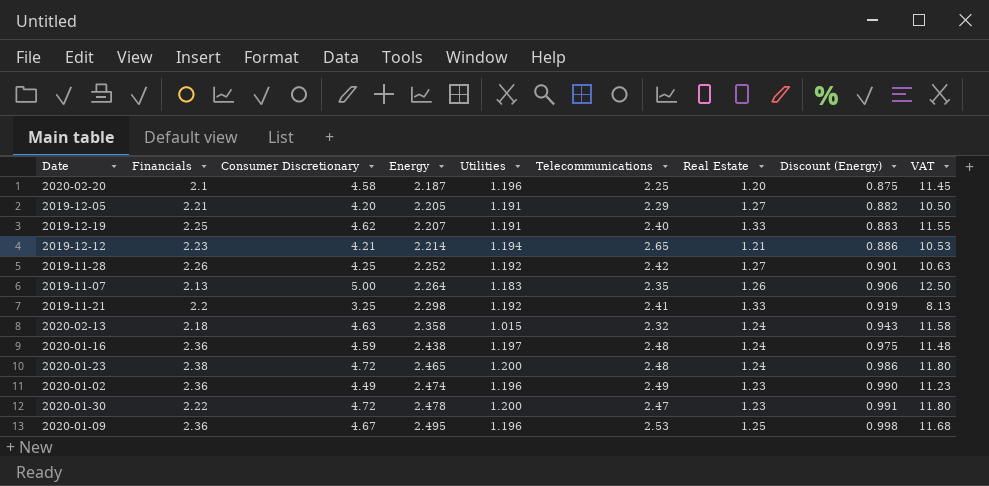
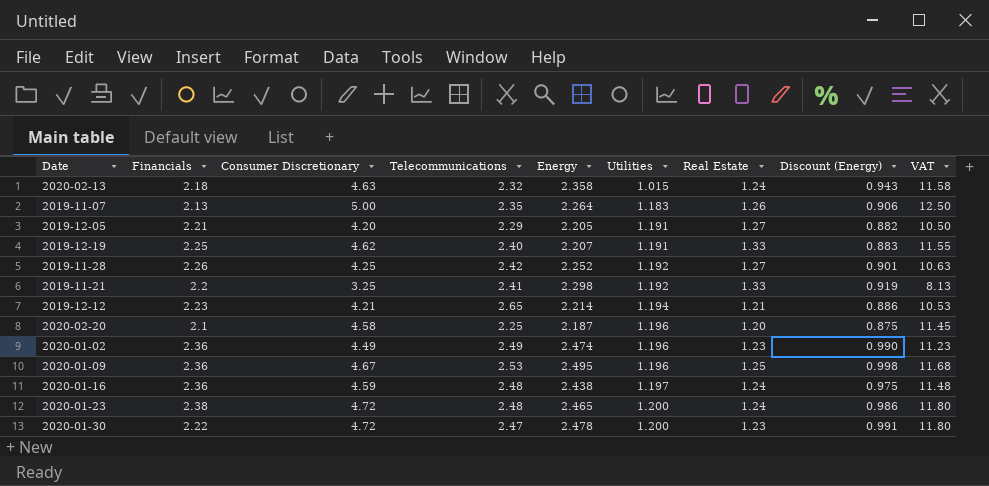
row order: Energy ascending -> Utilities ascending
column Telecommunications | position: 6 -> 4

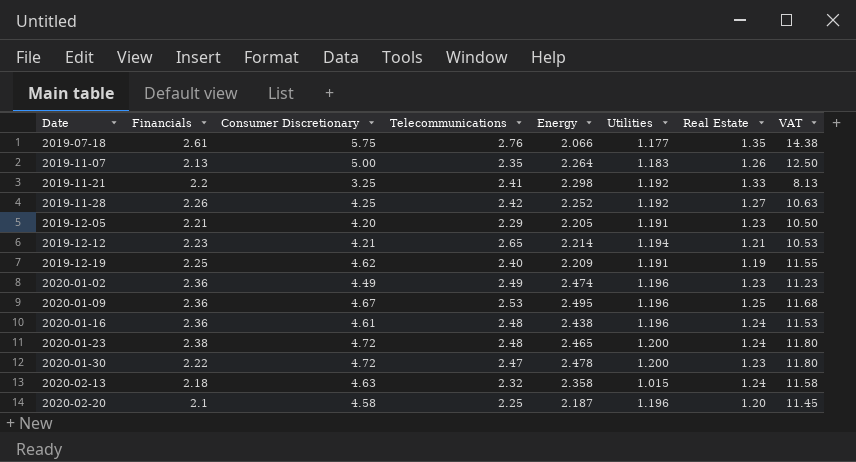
row order: Utilities ascending -> Date ascending
column Discount (Energy) | formula: [Energy] * 0.4 -> none
row 2019-07-18: none -> 2.61 | 5.75 | 2.76 | 2.066 | 1.177 | 1.35 | 14.38
2019-12-05 | Real Estate: 1.27 -> 1.23
2019-12-19 | Energy: 2.207 -> 2.209
2019-12-19 | Real Estate: 1.33 -> 1.19
2020-01-16 | Consumer Discretionary: 4.59 -> 4.61
2020-01-16 | Utilities: 1.197 -> 1.196
2020-01-16 | VAT: 11.48 -> 11.53

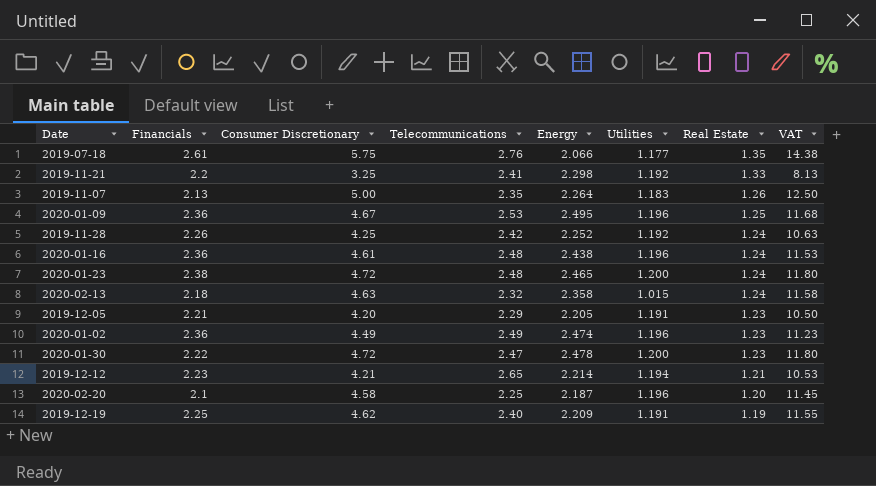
row order: Date ascending -> Real Estate descending
2019-11-28 | Real Estate: 1.27 -> 1.24

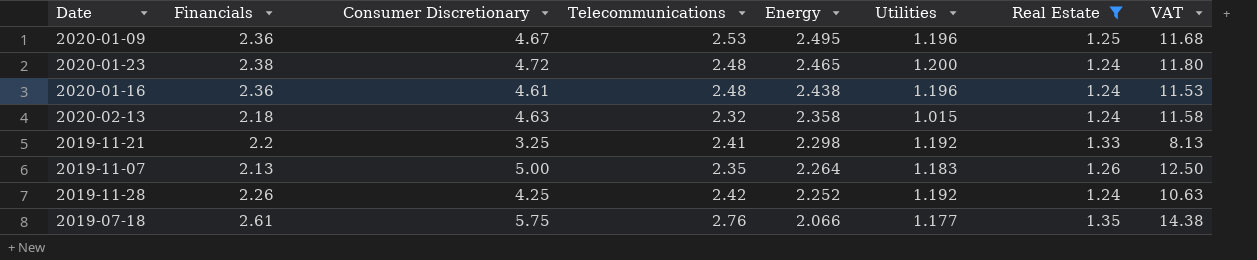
filter: none -> Real Estate >= 1.24
row order: Real Estate descending -> Energy descending

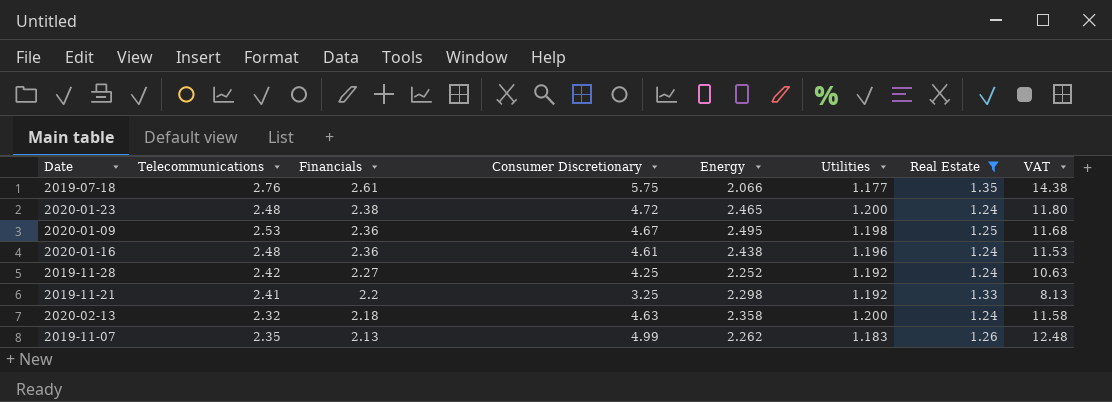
row order: Energy descending -> Financials descending
column Telecommunications | position: 4 -> 2
2020-01-09 | Utilities: 1.196 -> 1.198
2019-11-28 | Financials: 2.26 -> 2.27
2020-02-13 | Utilities: 1.015 -> 1.200
2019-11-07 | Consumer Discretionary: 5.00 -> 4.99
2019-11-07 | Energy: 2.264 -> 2.262
2019-11-07 | VAT: 12.50 -> 12.48

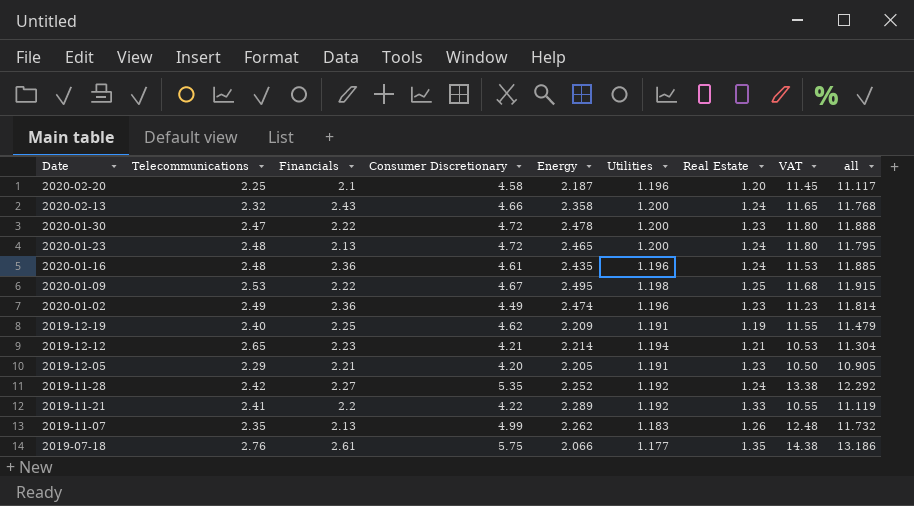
filter: Real Estate >= 1.24 -> none
row order: Financials descending -> Date descending
column all | formula: none -> [Telecommunications] + [Financials] + [Consumer Discretionary] + [Energy]
2020-02-13 | Financials: 2.18 -> 2.43
2020-02-13 | Consumer Discretionary: 4.63 -> 4.66
2020-02-13 | VAT: 11.58 -> 11.65
2020-01-23 | Financials: 2.38 -> 2.13
2020-01-16 | Energy: 2.438 -> 2.435
2020-01-09 | Financials: 2.36 -> 2.22
2019-11-28 | Consumer Discretionary: 4.25 -> 5.35
2019-11-28 | VAT: 10.63 -> 13.38
2019-11-21 | Consumer Discretionary: 3.25 -> 4.22
2019-11-21 | Energy: 2.298 -> 2.289
2019-11-21 | VAT: 8.13 -> 10.55

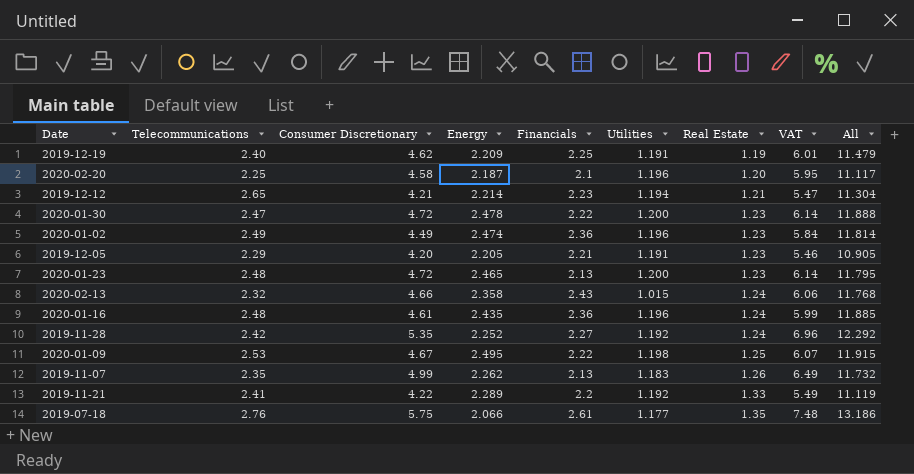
row order: Date descending -> Real Estate ascending
column Financials | position: 3 -> 5
column VAT | formula: [Consumer Discretionary] * 2.5 -> [Consumer Discretionary] * 1.3
column name: all -> All
2020-01-23 | Real Estate: 1.24 -> 1.23
2020-02-13 | Utilities: 1.200 -> 1.015

